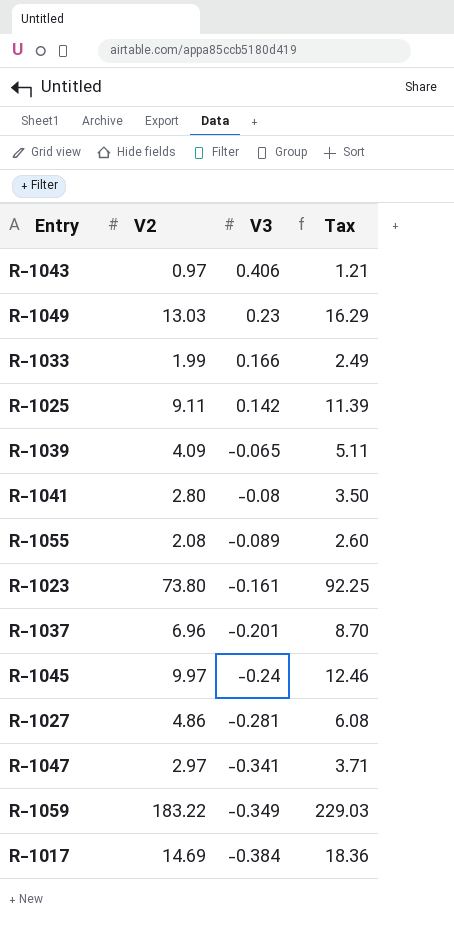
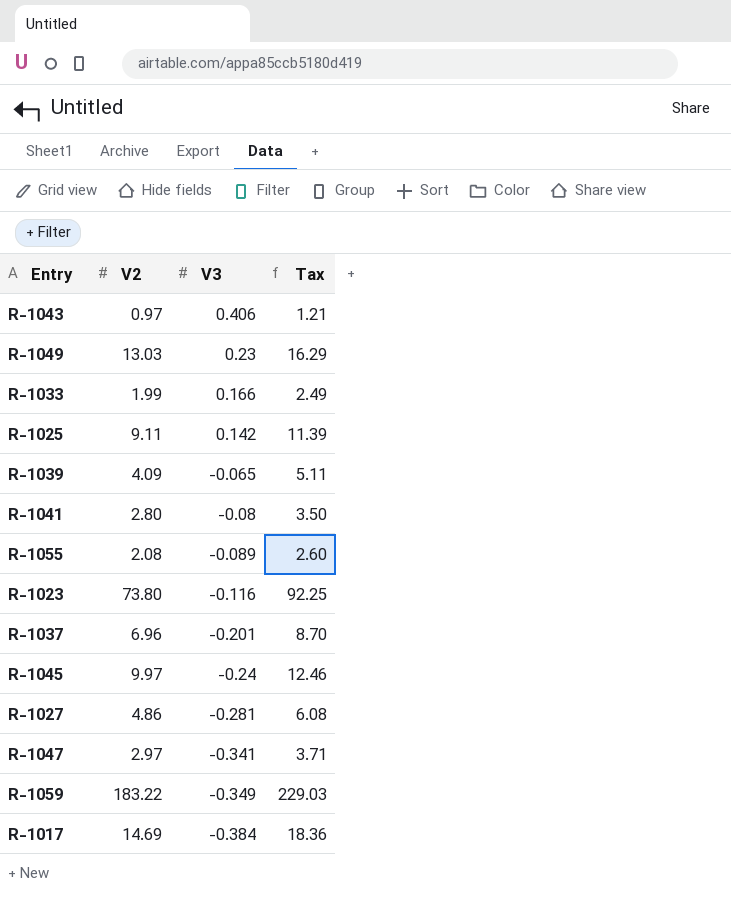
R-1023 | V3: -0.161 -> -0.116

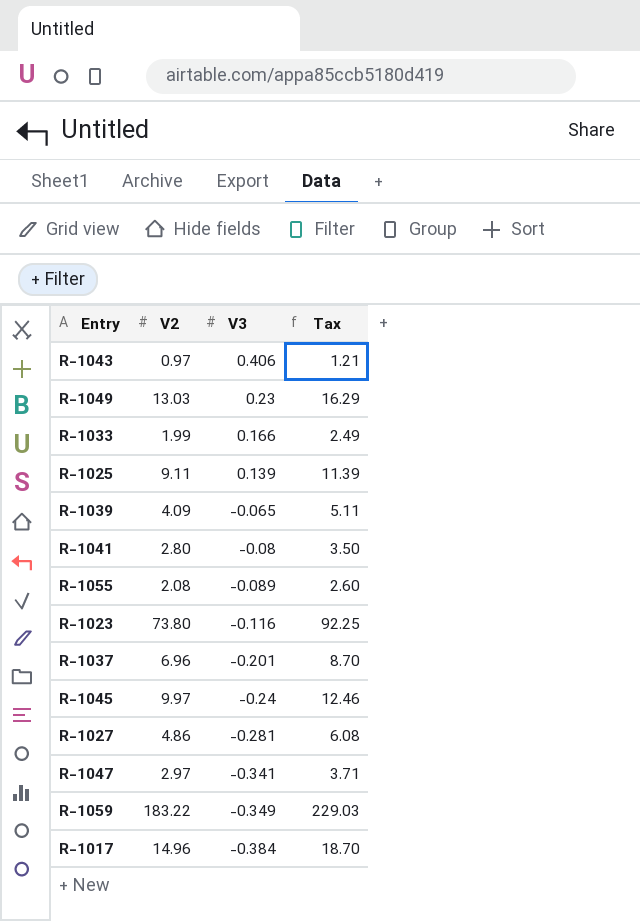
R-1025 | V3: 0.142 -> 0.139
R-1017 | V2: 14.69 -> 14.96
R-1017 | Tax: 18.36 -> 18.70

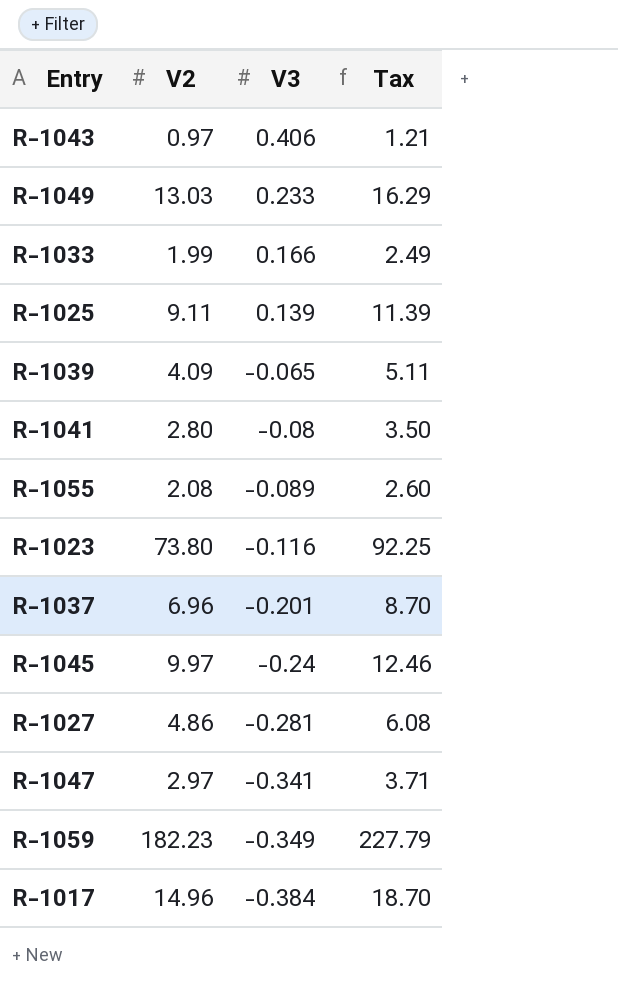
R-1049 | V3: 0.23 -> 0.233
R-1059 | V2: 183.22 -> 182.23
R-1059 | Tax: 229.03 -> 227.79

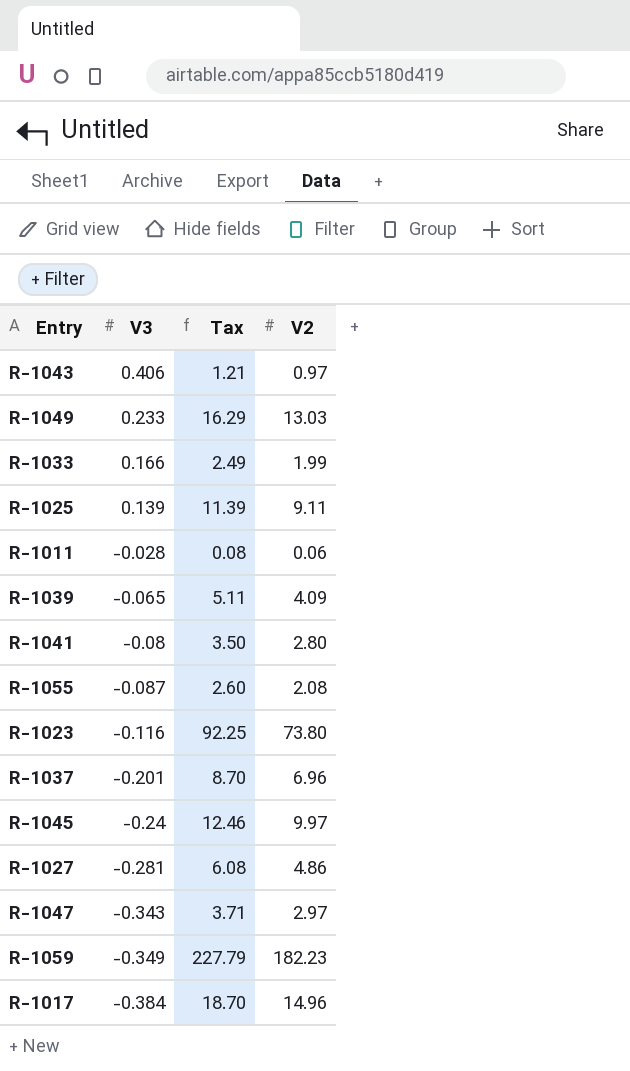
column V2 | position: 2 -> 4
row R-1011: none -> -0.028 | 0.08 | 0.06
R-1055 | V3: -0.089 -> -0.087
R-1047 | V3: -0.341 -> -0.343

